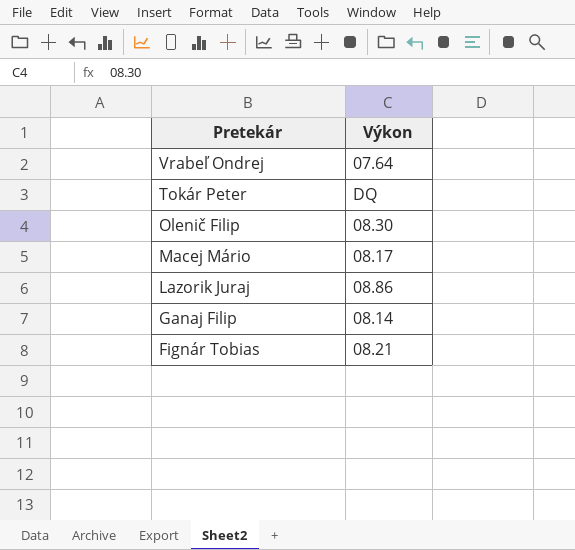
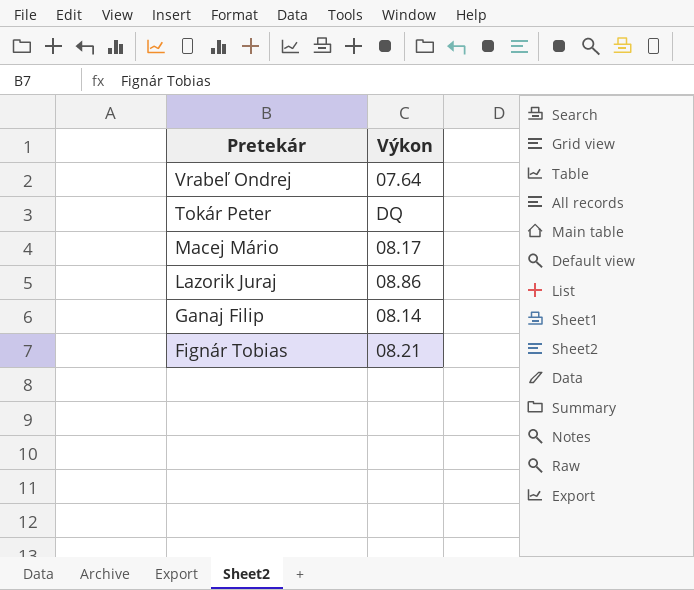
row Olenič Filip: 08.30 -> none

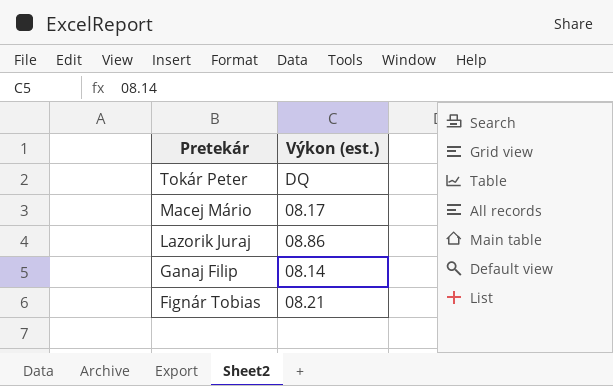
column name: Výkon -> Výkon (est.)
row Vrabeľ Ondrej: 07.64 -> none

